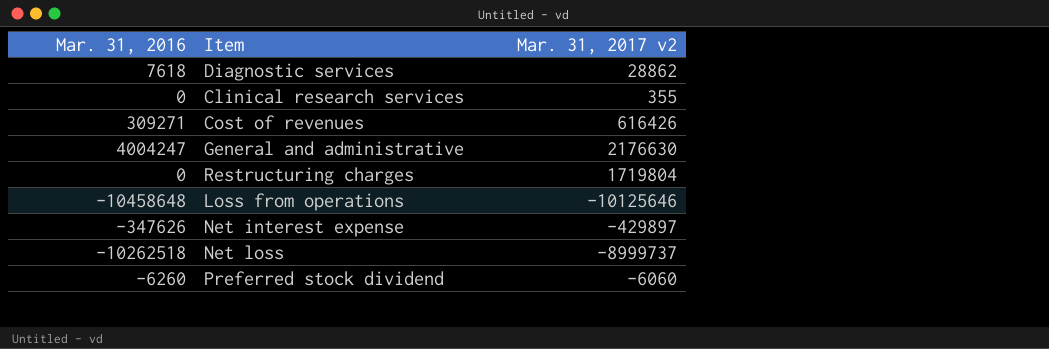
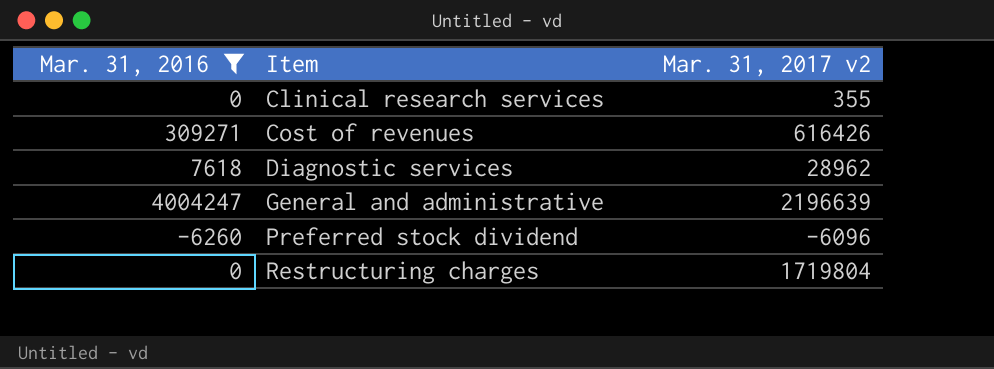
filter: none -> Mar. 31, 2016 >= -6260
row order: none -> Item ascending
Diagnostic services | Mar. 31, 2017 v2: 28862 -> 28962
General and administrative | Mar. 31, 2017 v2: 2176630 -> 2196639
Preferred stock dividend | Mar. 31, 2017 v2: -6060 -> -6096

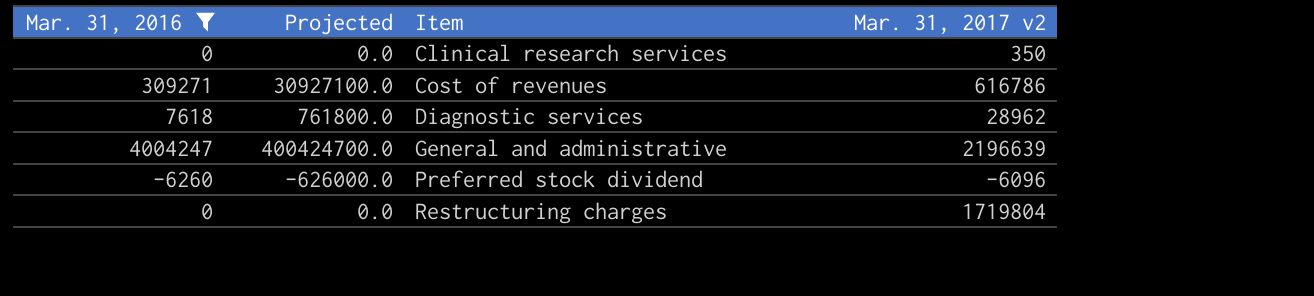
column Projected | formula: none -> [Mar. 31, 2016] * 100
Clinical research services | Mar. 31, 2017 v2: 355 -> 350
Cost of revenues | Mar. 31, 2017 v2: 616426 -> 616786

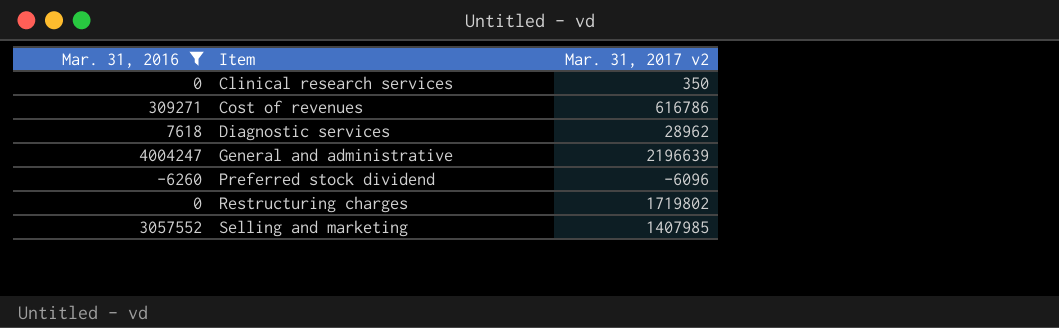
column Projected | formula: [Mar. 31, 2016] * 100 -> none
Restructuring charges | Mar. 31, 2017 v2: 1719804 -> 1719802
row Selling and marketing: none -> 3057552 | 1407985

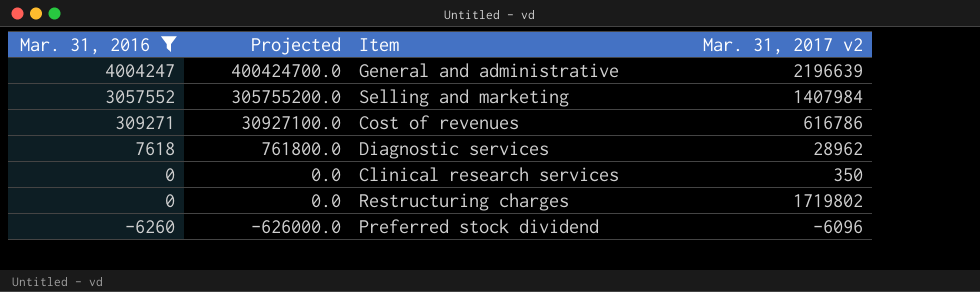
row order: Item ascending -> Mar. 31, 2016 descending
column Projected | formula: none -> [Mar. 31, 2016] * 100
Selling and marketing | Mar. 31, 2017 v2: 1407985 -> 1407984

